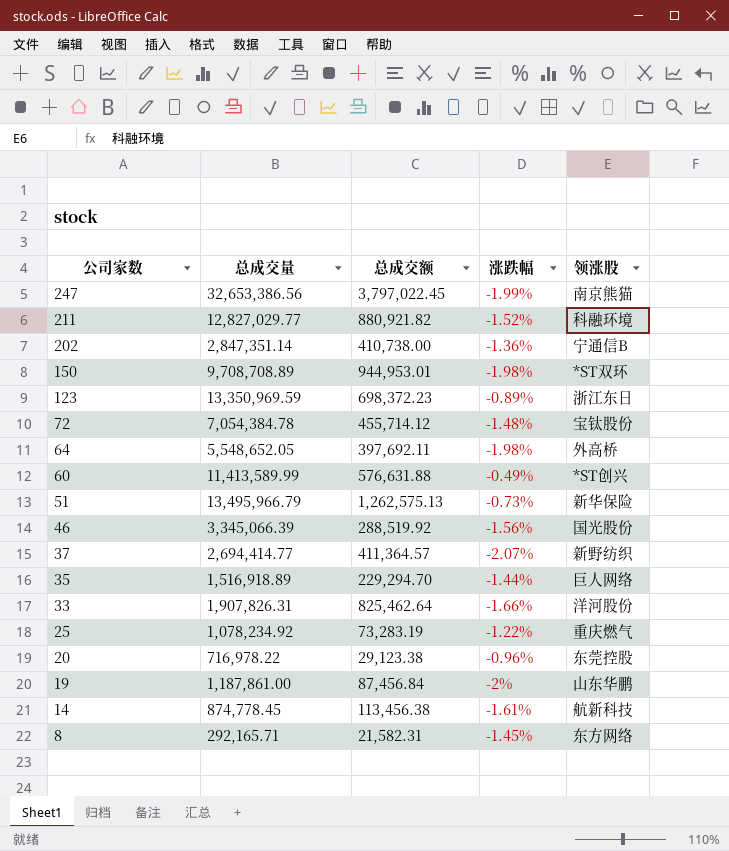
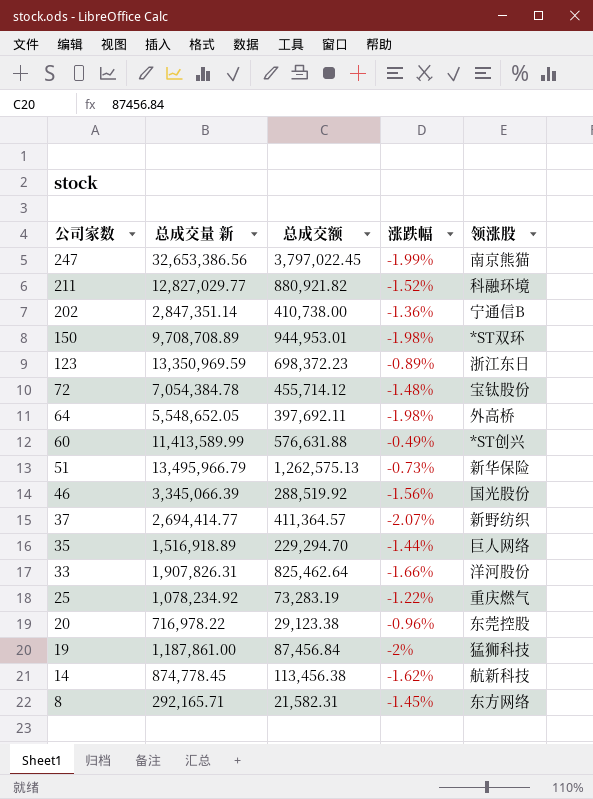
column name: 总成交量 -> 总成交量 新
19 | 领涨股: 山东华鹏 -> 猛狮科技
14 | 涨跌幅: -1.61% -> -1.62%

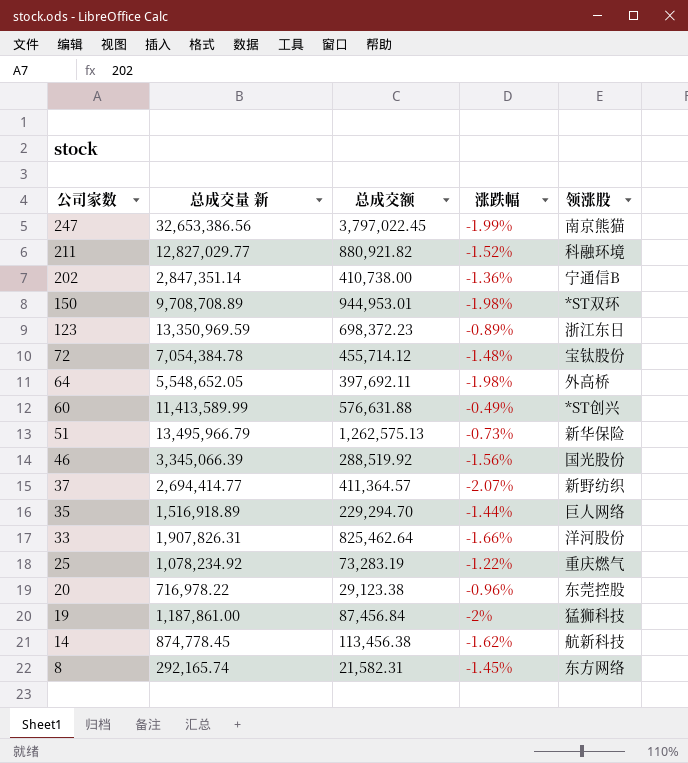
8 | 总成交量 新: 292,165.71 -> 292,165.74

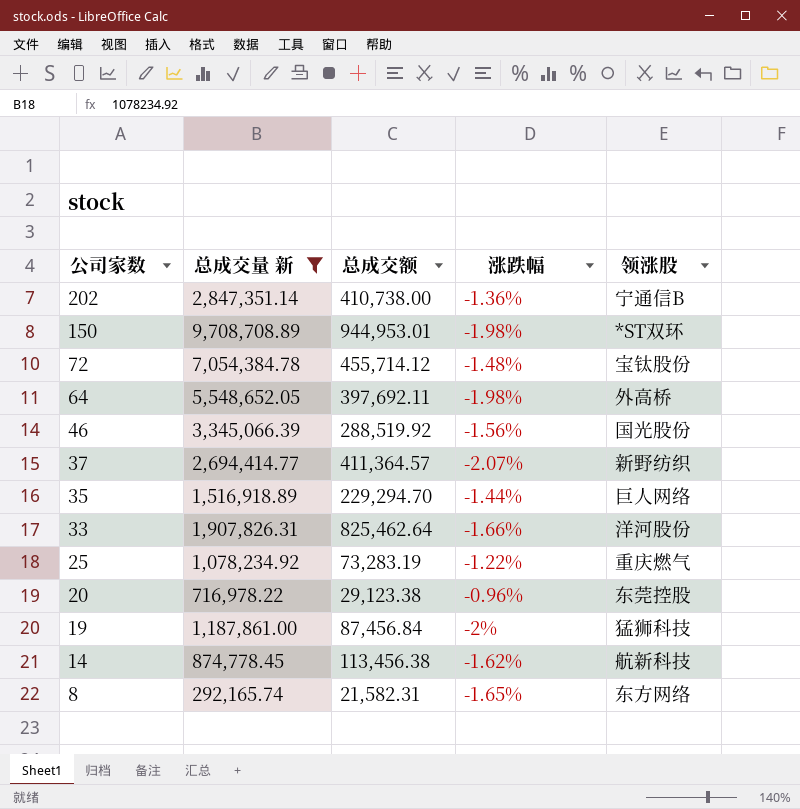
filter: none -> 总成交量 新 <= 9,708,708.89
8 | 涨跌幅: -1.45% -> -1.65%

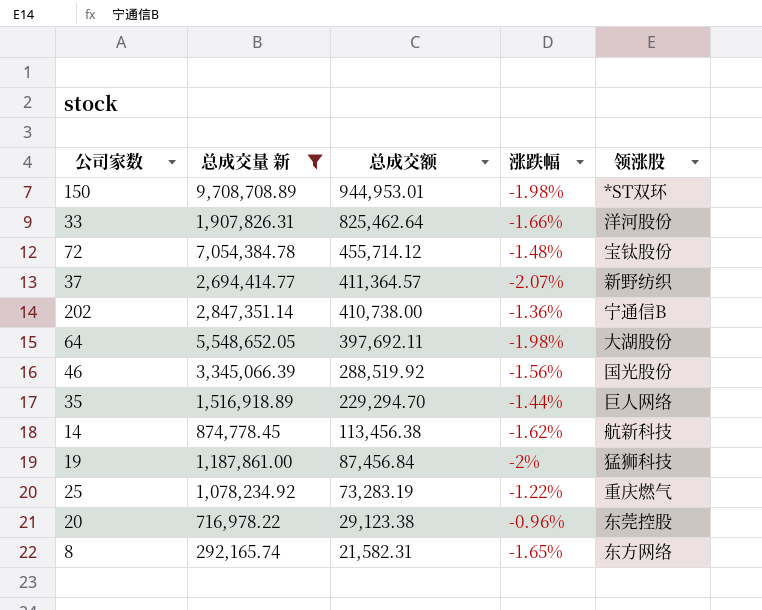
row order: 公司家数 descending -> 总成交额 descending
64 | 领涨股: 外高桥 -> 大湖股份

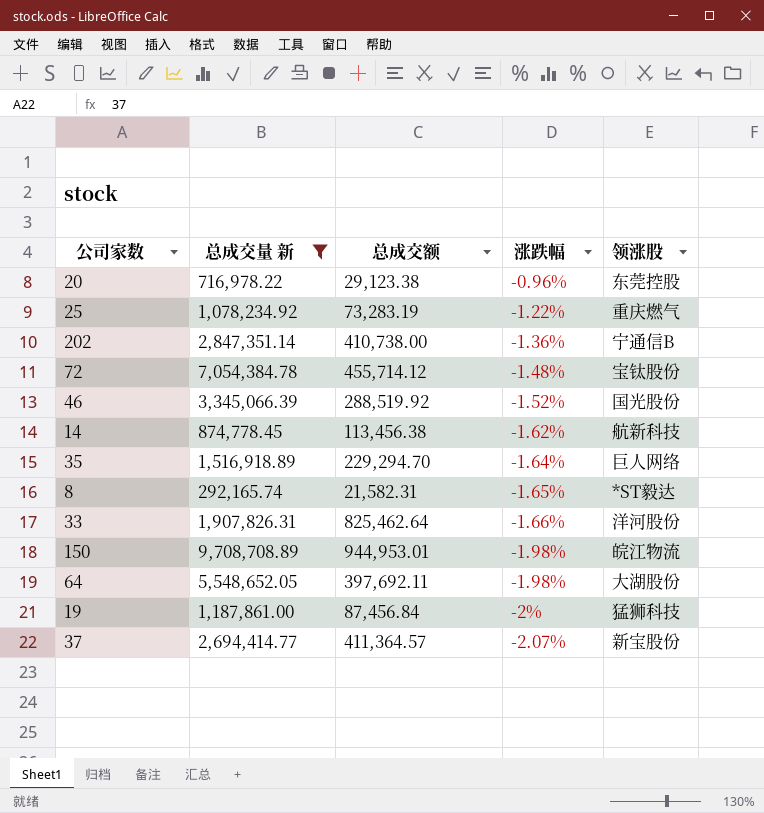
row order: 总成交额 descending -> 涨跌幅 descending
46 | 涨跌幅: -1.56% -> -1.52%
35 | 涨跌幅: -1.44% -> -1.64%
8 | 领涨股: 东方网络 -> *ST毅达
150 | 领涨股: *ST双环 -> 皖江物流
37 | 领涨股: 新野纺织 -> 新宝股份

